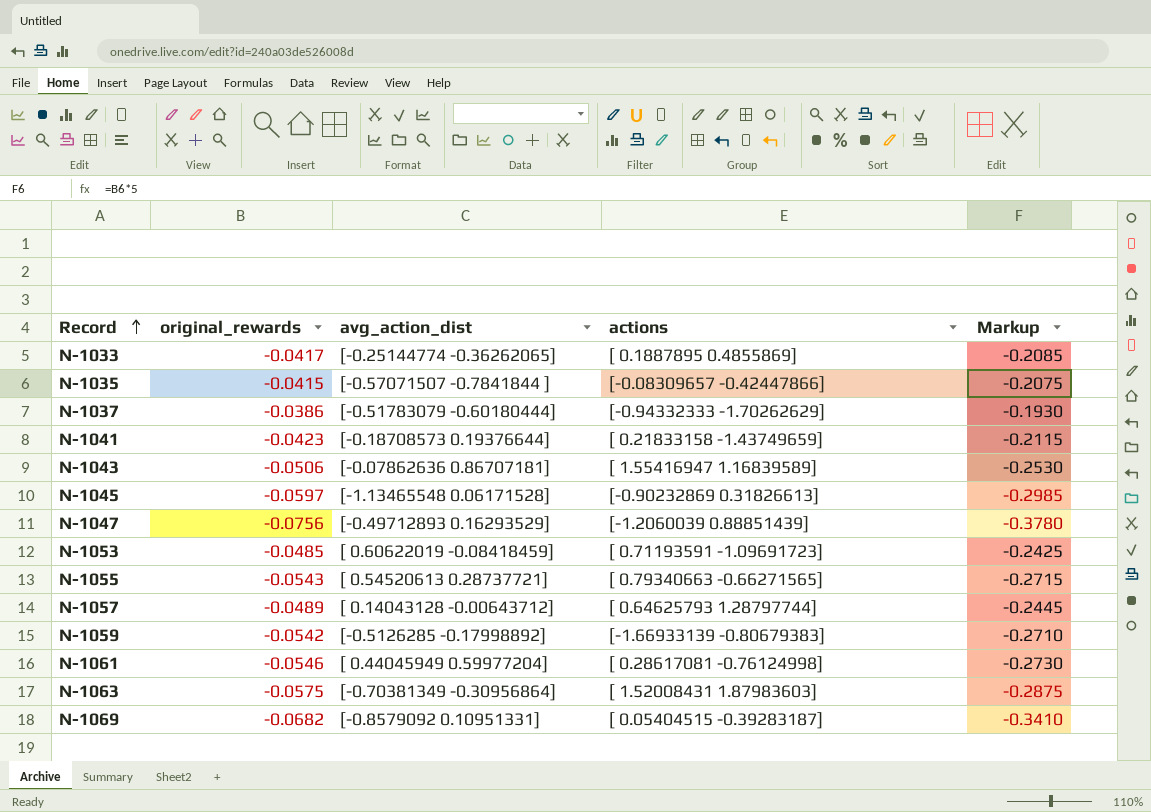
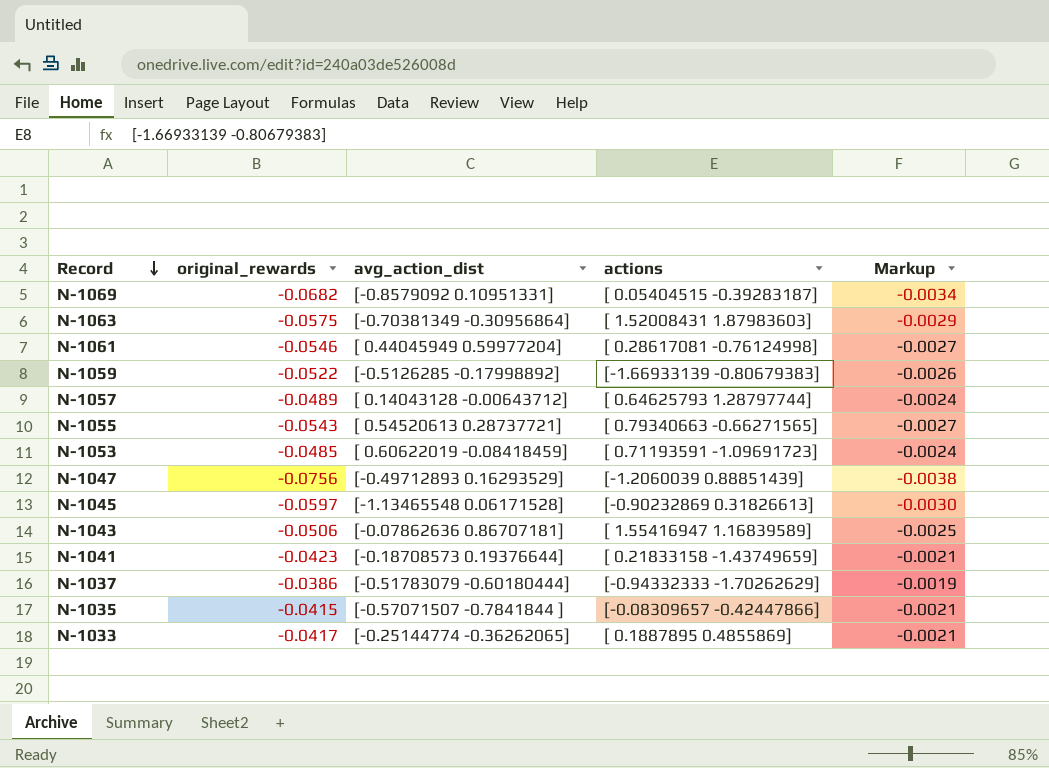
row order: Record ascending -> Record descending
column Markup | formula: [original_rewards] * 5 -> [original_rewards] * 0.05
N-1059 | original_rewards: -0.0542 -> -0.0522

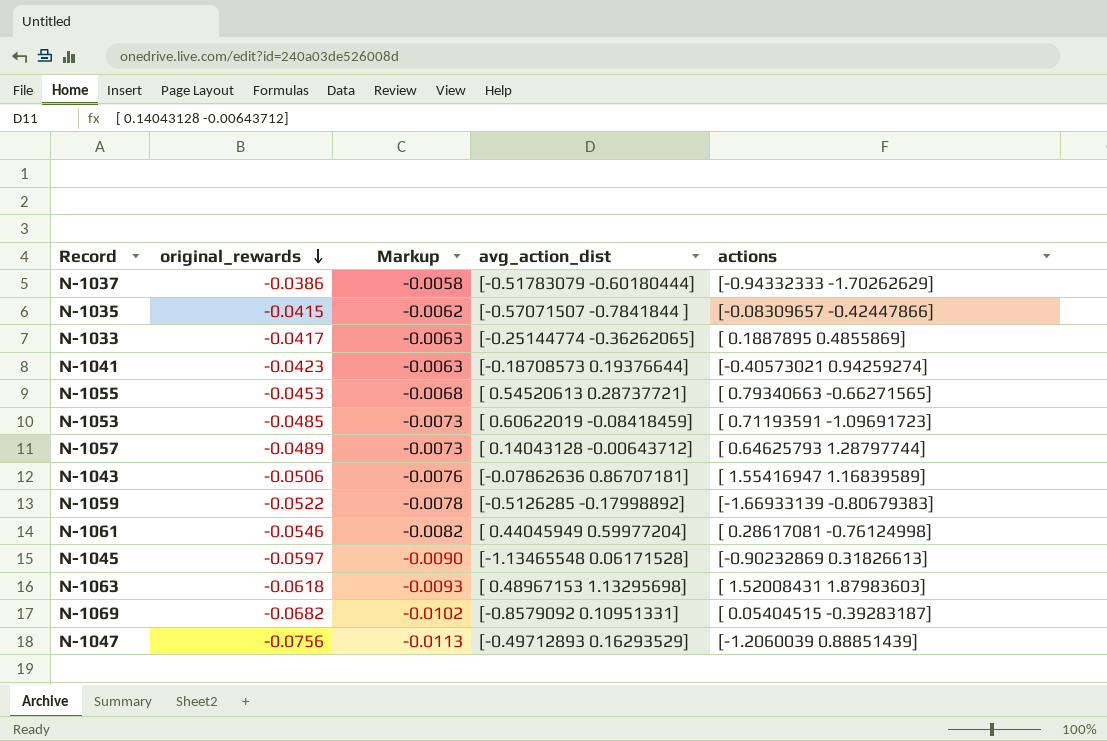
row order: Record descending -> original_rewards descending
column Markup | formula: [original_rewards] * 0.05 -> [original_rewards] * 0.15
column Markup | position: 5 -> 3
N-1041 | actions: [ 0.21833158 -1.43749659] -> [-0.40573021 0.94259274]
N-1055 | original_rewards: -0.0543 -> -0.0453
N-1063 | original_rewards: -0.0575 -> -0.0618
N-1063 | avg_action_dist: [-0.70381349 -0.30956864] -> [ 0.48967153 1.13295698]

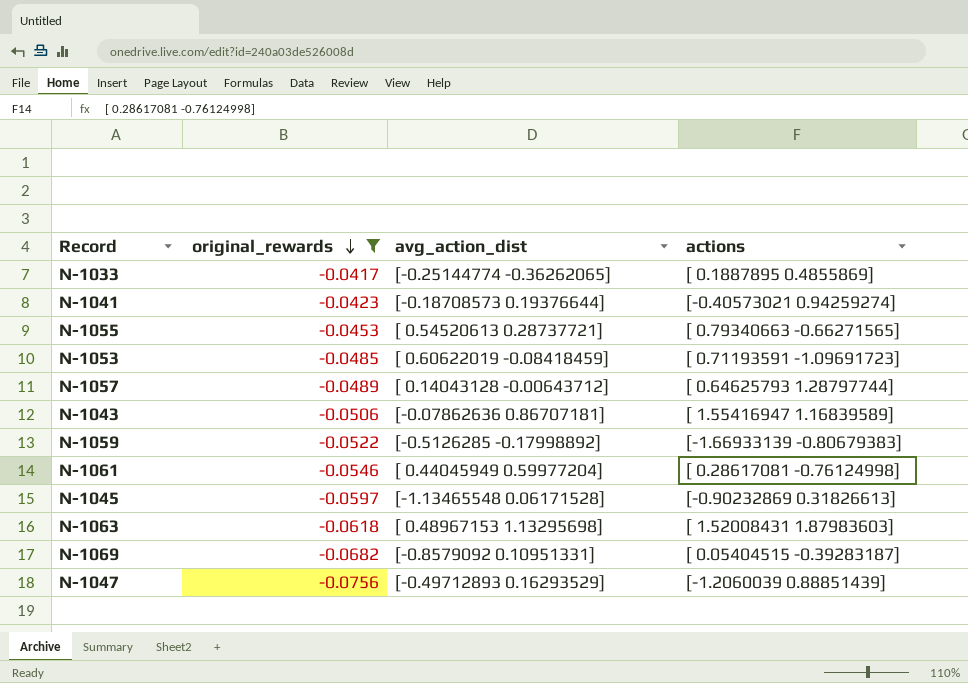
filter: none -> original_rewards <= -0.0417
column Markup | formula: [original_rewards] * 0.15 -> none

